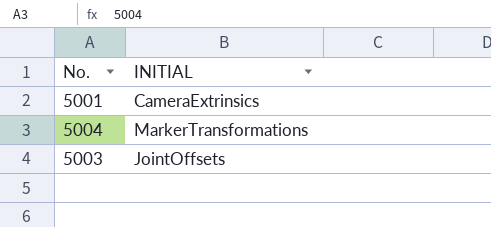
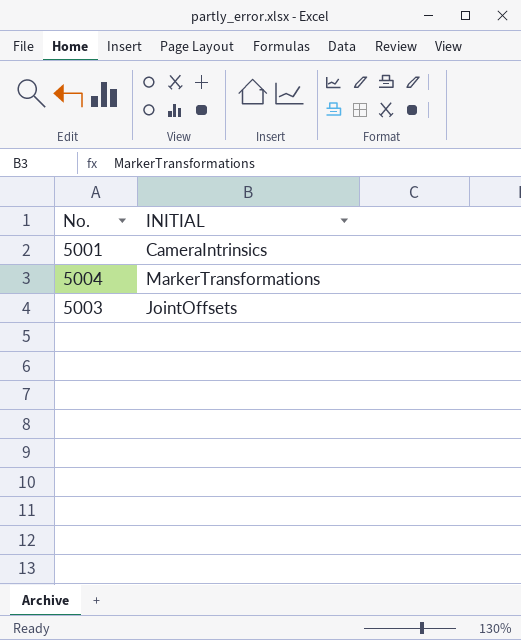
5001 | INITIAL: CameraExtrinsics -> CameraIntrinsics

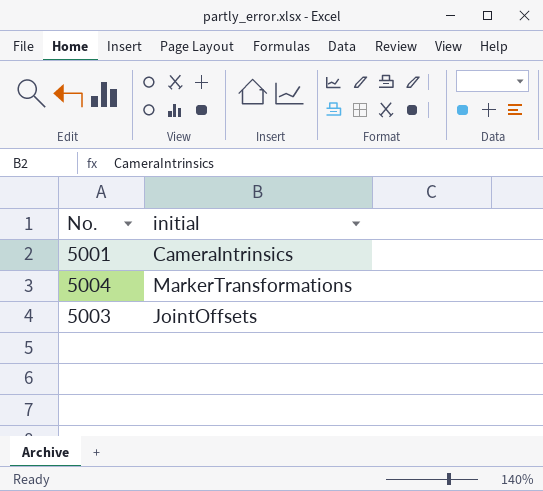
column name: INITIAL -> initial

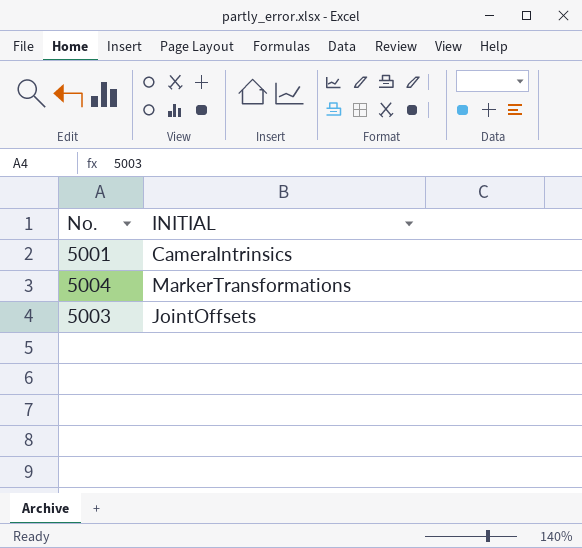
column name: initial -> INITIAL

